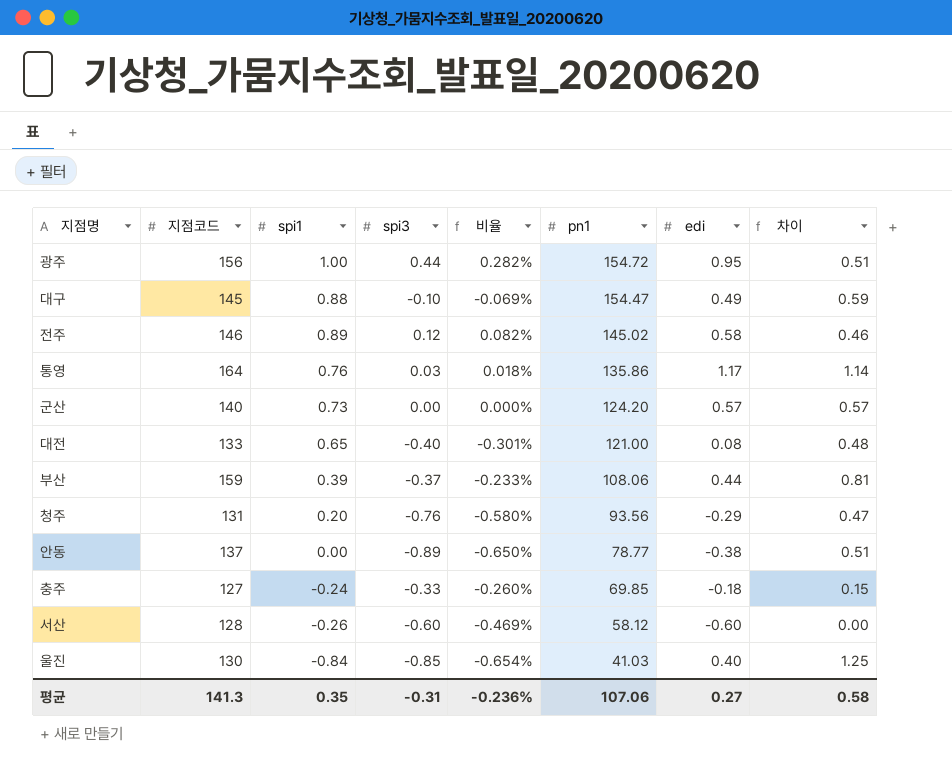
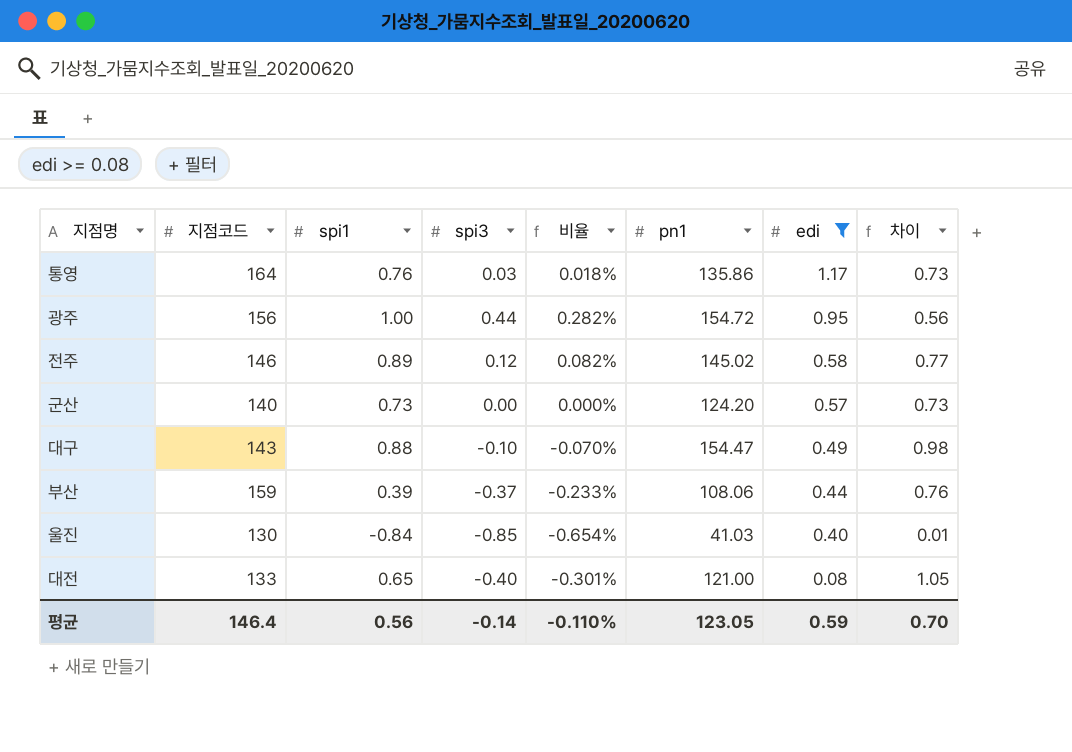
filter: none -> edi >= 0.08
row order: pn1 descending -> edi descending
column 차이 | formula: [edi] - [spi3] -> [spi1] - [spi3]
대구 | 지점코드: 145 -> 143
대구 | 비율: -0.069% -> -0.070%
평균 | 지점코드: 141.3 -> 146.4
평균 | spi1: 0.35 -> 0.56
평균 | spi3: -0.31 -> -0.14
평균 | 비율: -0.236% -> -0.110%
평균 | pn1: 107.06 -> 123.05
평균 | edi: 0.27 -> 0.59
평균 | 차이: 0.58 -> 0.70

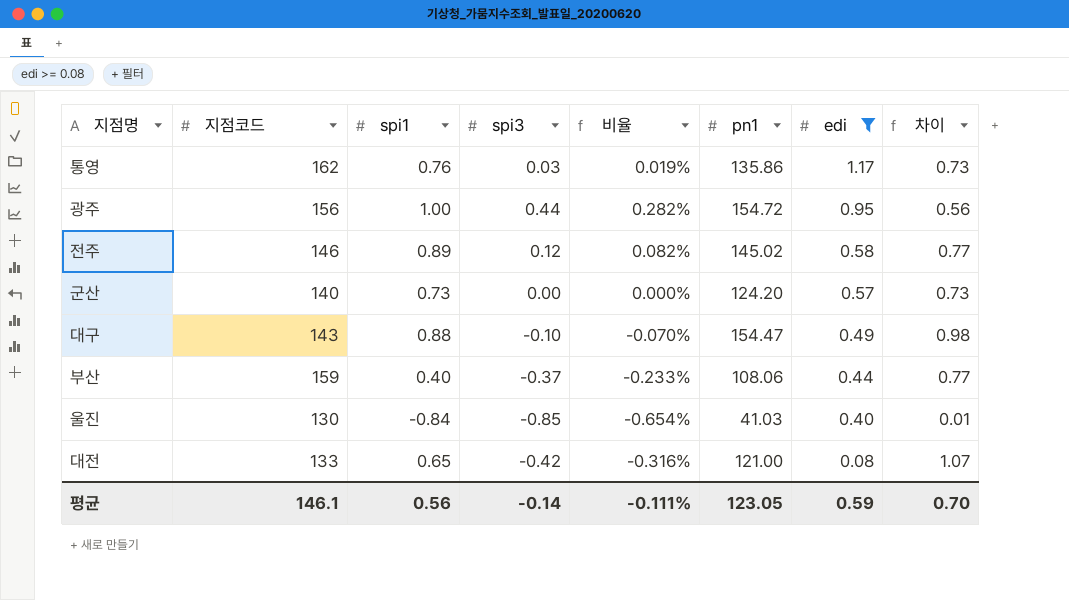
통영 | 지점코드: 164 -> 162
통영 | 비율: 0.018% -> 0.019%
부산 | spi1: 0.39 -> 0.40
부산 | 차이: 0.76 -> 0.77
대전 | spi3: -0.40 -> -0.42
대전 | 비율: -0.301% -> -0.316%
대전 | 차이: 1.05 -> 1.07
평균 | 지점코드: 146.4 -> 146.1
평균 | 비율: -0.110% -> -0.111%

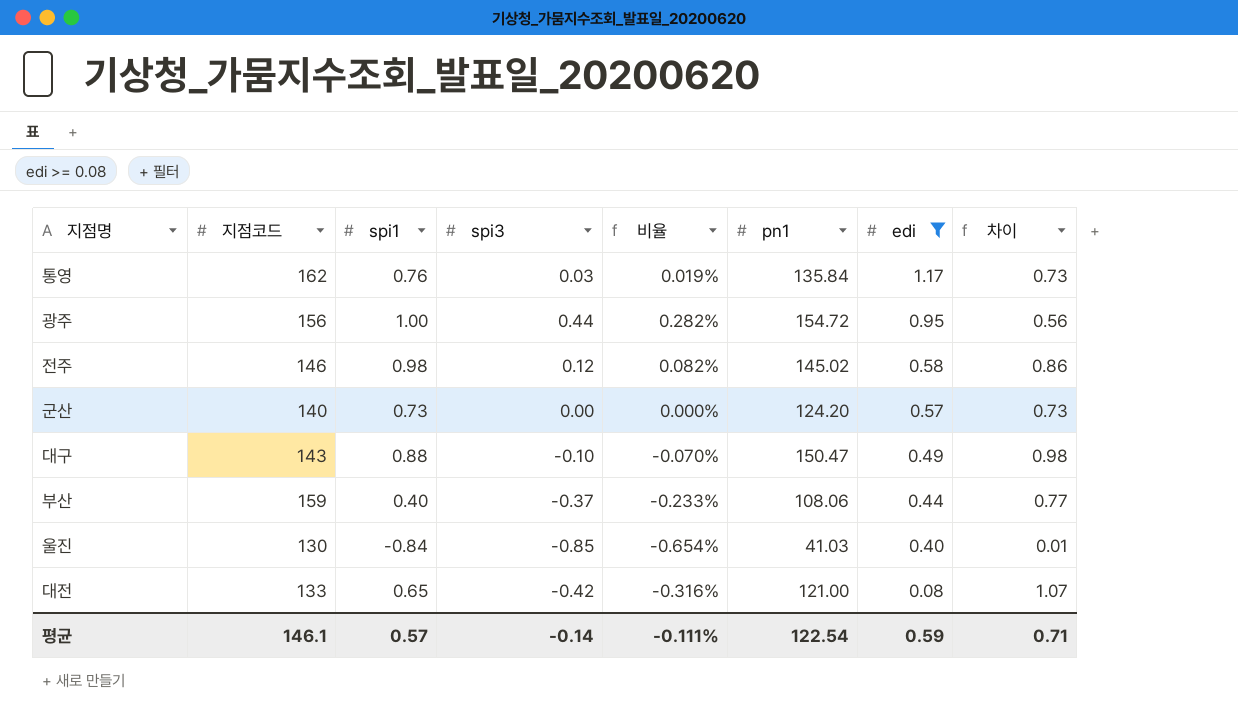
통영 | pn1: 135.86 -> 135.84
전주 | spi1: 0.89 -> 0.98
전주 | 차이: 0.77 -> 0.86
대구 | pn1: 154.47 -> 150.47
평균 | spi1: 0.56 -> 0.57
평균 | pn1: 123.05 -> 122.54
평균 | 차이: 0.70 -> 0.71

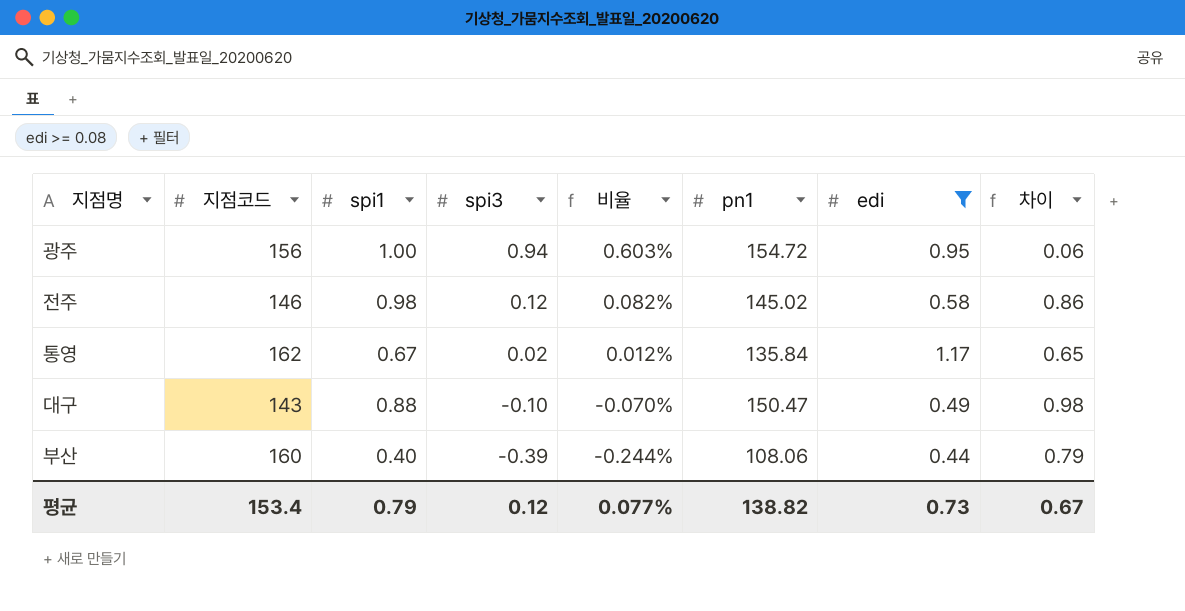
row order: edi descending -> spi3 descending
row 군산: 140 | 0.73 | 0.00 | 0.000% | 124.20 | 0.57 | 0.73 -> none
row 울진: 130 | -0.84 | -0.85 | -0.654% | 41.03 | 0.40 | 0.01 -> none
row 대전: 133 | 0.65 | -0.42 | -0.316% | 121.00 | 0.08 | 1.07 -> none
광주 | spi3: 0.44 -> 0.94
광주 | 비율: 0.282% -> 0.603%
광주 | 차이: 0.56 -> 0.06
통영 | spi1: 0.76 -> 0.67
통영 | spi3: 0.03 -> 0.02
통영 | 비율: 0.019% -> 0.012%
통영 | 차이: 0.73 -> 0.65
부산 | 지점코드: 159 -> 160
부산 | spi3: -0.37 -> -0.39
부산 | 비율: -0.233% -> -0.244%
부산 | 차이: 0.77 -> 0.79
평균 | 지점코드: 146.1 -> 153.4
평균 | spi1: 0.57 -> 0.79
평균 | spi3: -0.14 -> 0.12
평균 | 비율: -0.111% -> 0.077%
평균 | pn1: 122.54 -> 138.82
평균 | edi: 0.59 -> 0.73
평균 | 차이: 0.71 -> 0.67

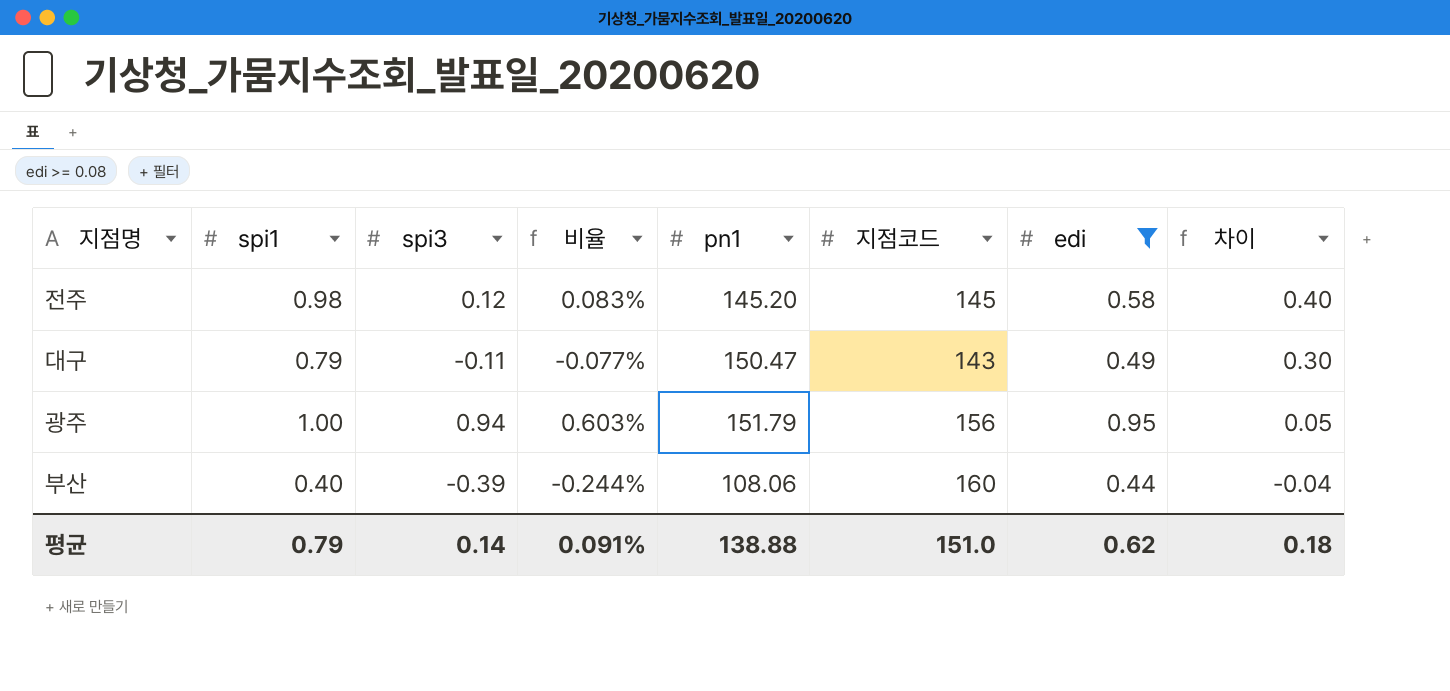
row order: spi3 descending -> 차이 descending
column 지점코드 | position: 2 -> 6
column 차이 | formula: [spi1] - [spi3] -> [spi1] - [edi]
row 통영: 162 | 0.67 | 0.02 | 0.012% | 135.84 | 1.17 | 0.65 -> none
전주 | 비율: 0.082% -> 0.083%
전주 | pn1: 145.02 -> 145.20
전주 | 지점코드: 146 -> 145
대구 | spi1: 0.88 -> 0.79
대구 | spi3: -0.10 -> -0.11
대구 | 비율: -0.070% -> -0.077%
광주 | pn1: 154.72 -> 151.79
평균 | spi3: 0.12 -> 0.14
평균 | 비율: 0.077% -> 0.091%
평균 | pn1: 138.82 -> 138.88
평균 | 지점코드: 153.4 -> 151.0
평균 | edi: 0.73 -> 0.62
평균 | 차이: 0.67 -> 0.18

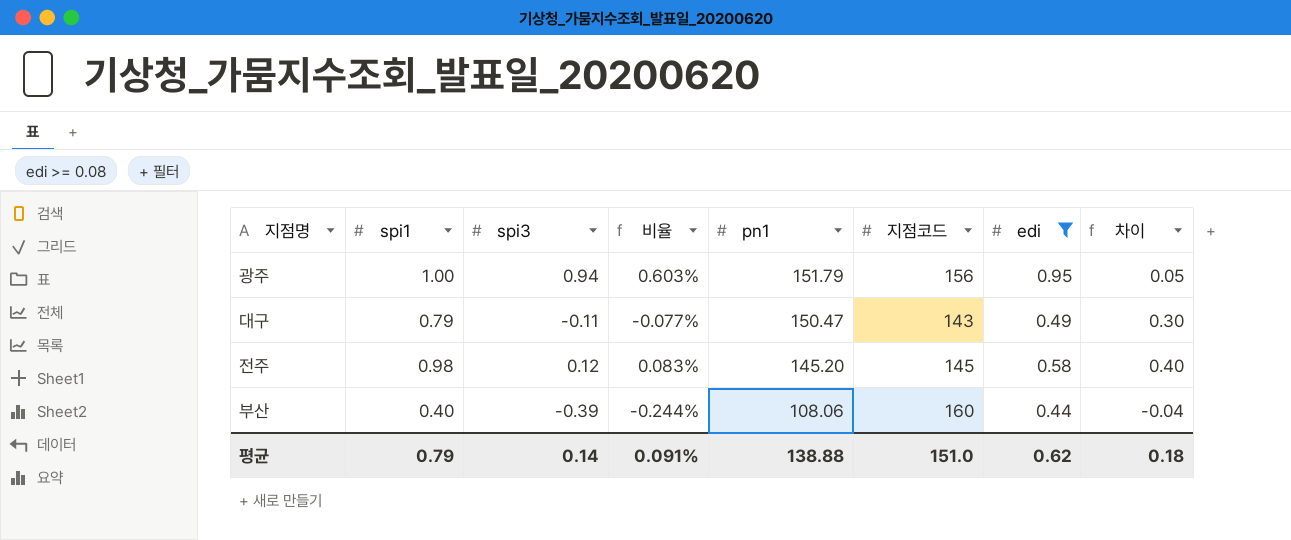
row order: 차이 descending -> pn1 descending

